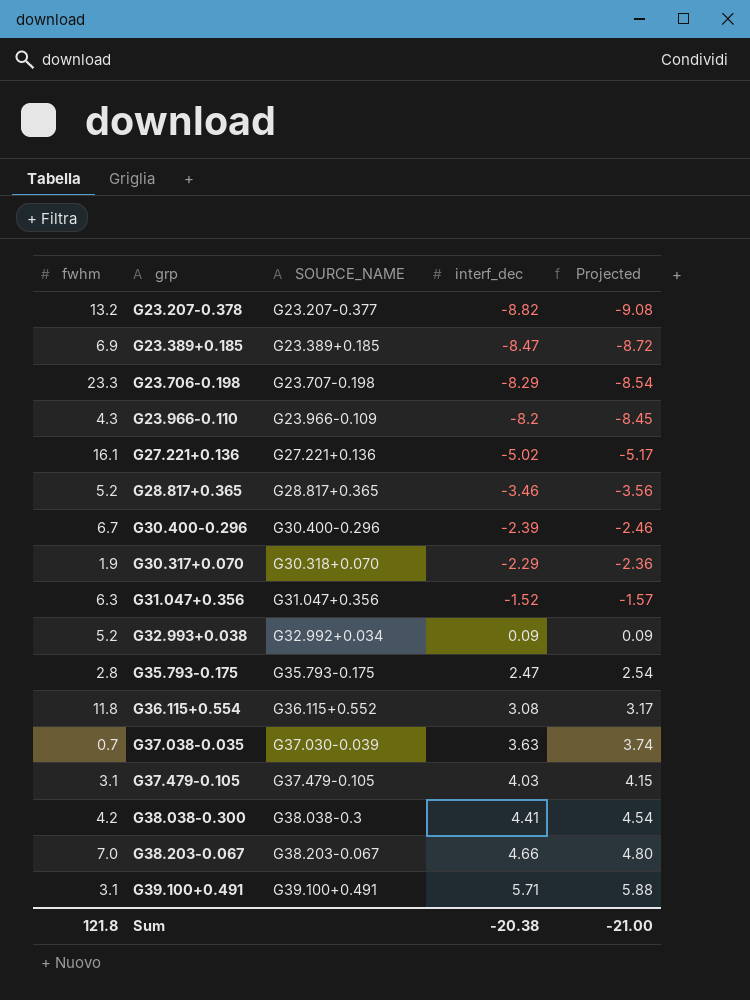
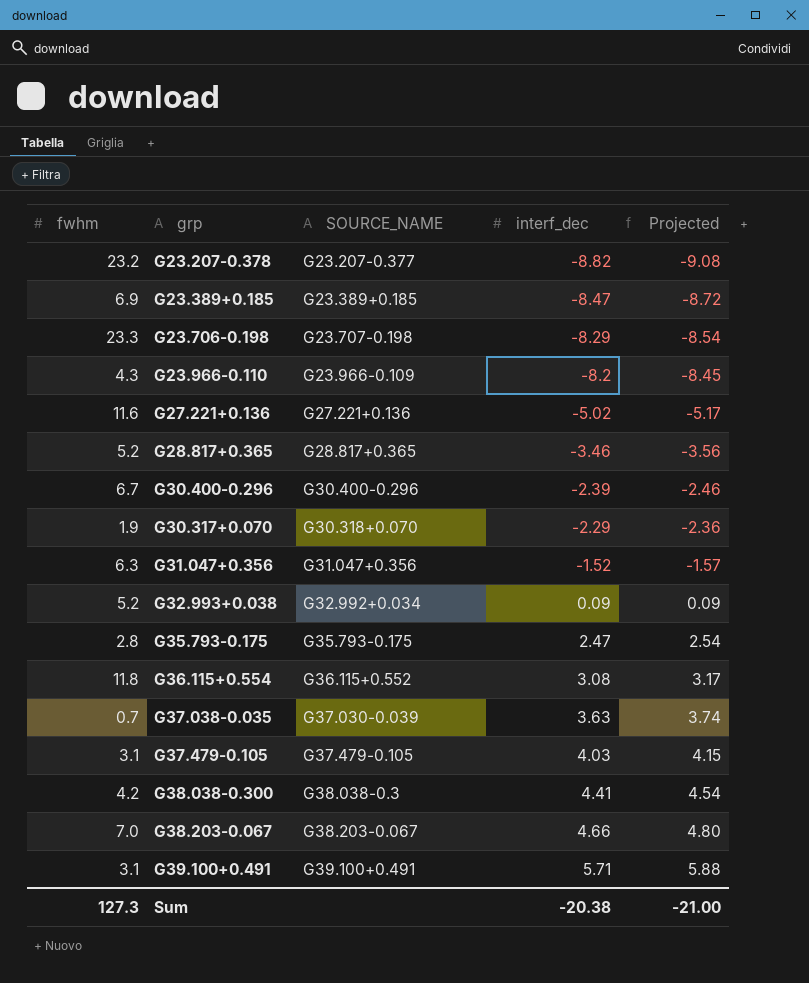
G23.207-0.378 | fwhm: 13.2 -> 23.2
G27.221+0.136 | fwhm: 16.1 -> 11.6
Sum | fwhm: 121.8 -> 127.3

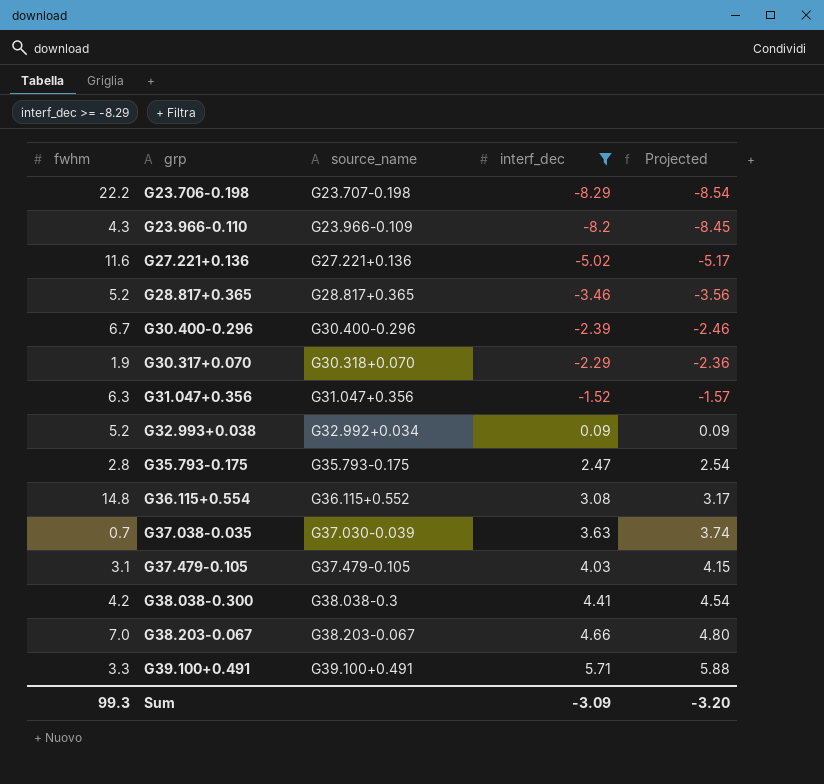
filter: none -> interf_dec >= -8.29
column name: SOURCE_NAME -> source_name
G23.706-0.198 | fwhm: 23.3 -> 22.2
G36.115+0.554 | fwhm: 11.8 -> 14.8
G39.100+0.491 | fwhm: 3.1 -> 3.3
Sum | fwhm: 127.3 -> 99.3
Sum | interf_dec: -20.38 -> -3.09
Sum | Projected: -21.00 -> -3.20

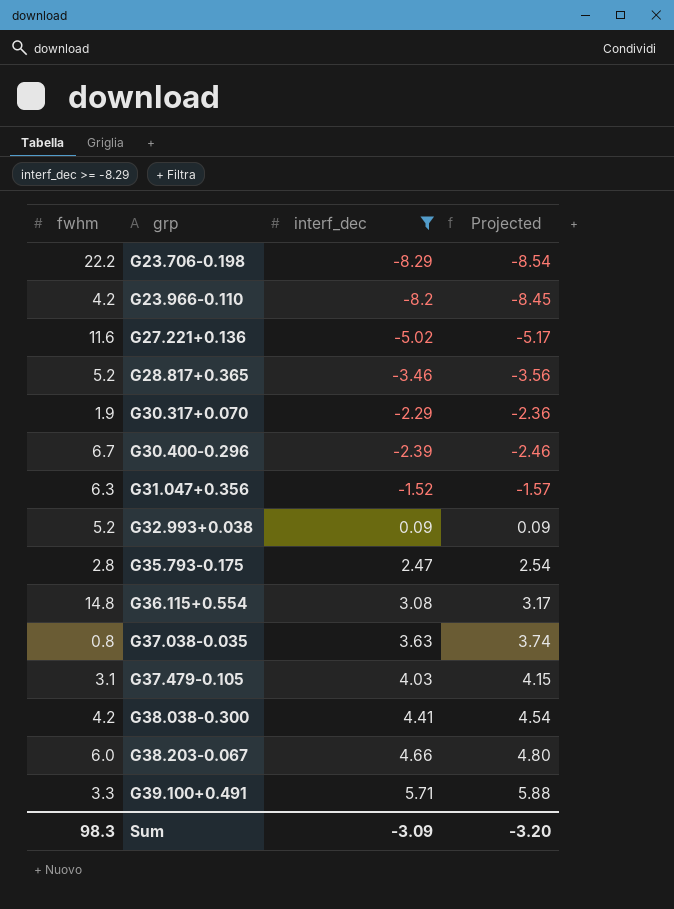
row order: interf_dec ascending -> grp ascending
column source_name | position: 3 -> none
G23.966-0.110 | fwhm: 4.3 -> 4.2
G37.038-0.035 | fwhm: 0.7 -> 0.8
G38.203-0.067 | fwhm: 7.0 -> 6.0
Sum | fwhm: 99.3 -> 98.3

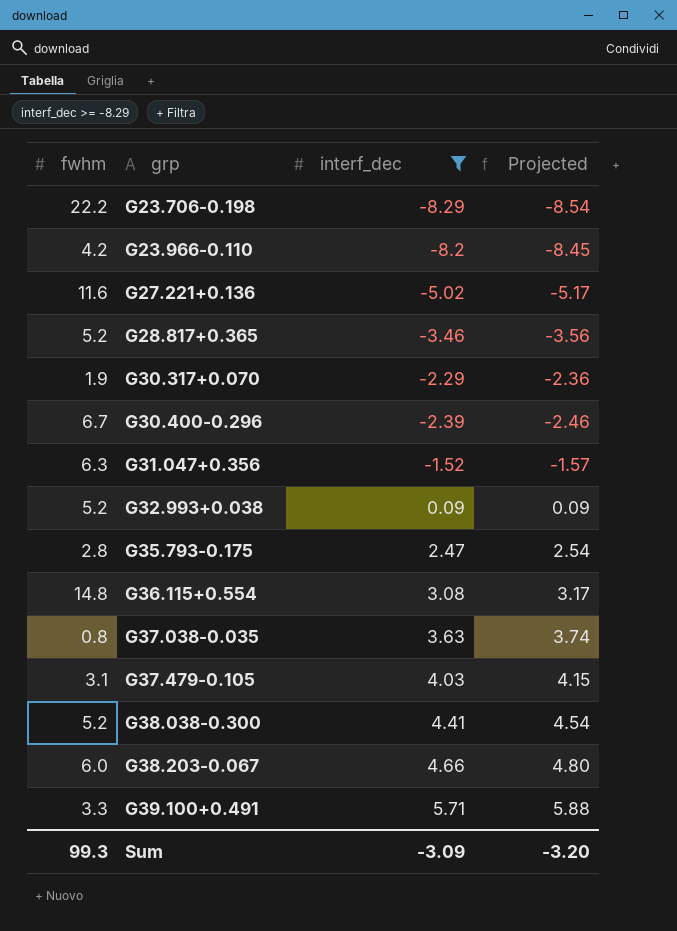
G38.038-0.300 | fwhm: 4.2 -> 5.2
Sum | fwhm: 98.3 -> 99.3

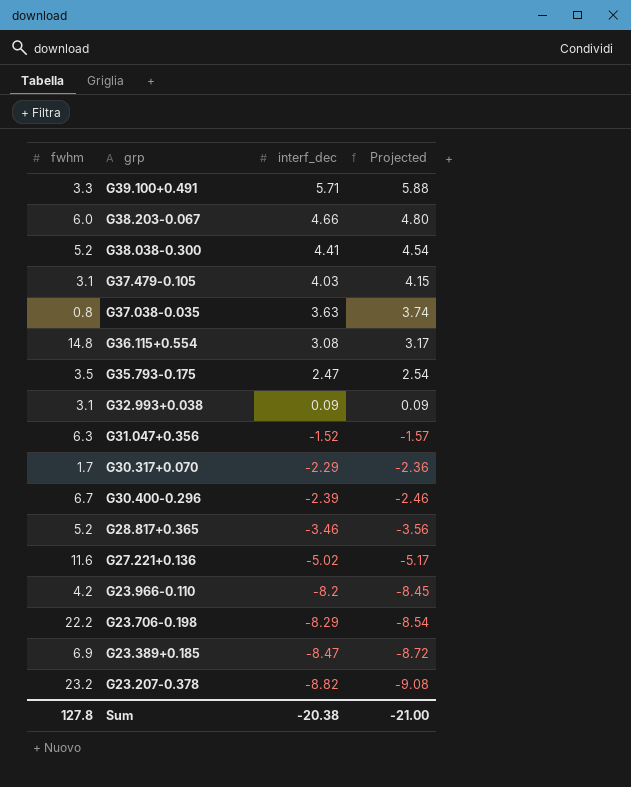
filter: interf_dec >= -8.29 -> none
row order: grp ascending -> interf_dec descending
G35.793-0.175 | fwhm: 2.8 -> 3.5
G32.993+0.038 | fwhm: 5.2 -> 3.1
G30.317+0.070 | fwhm: 1.9 -> 1.7
Sum | fwhm: 99.3 -> 127.8
Sum | interf_dec: -3.09 -> -20.38
Sum | Projected: -3.20 -> -21.00

